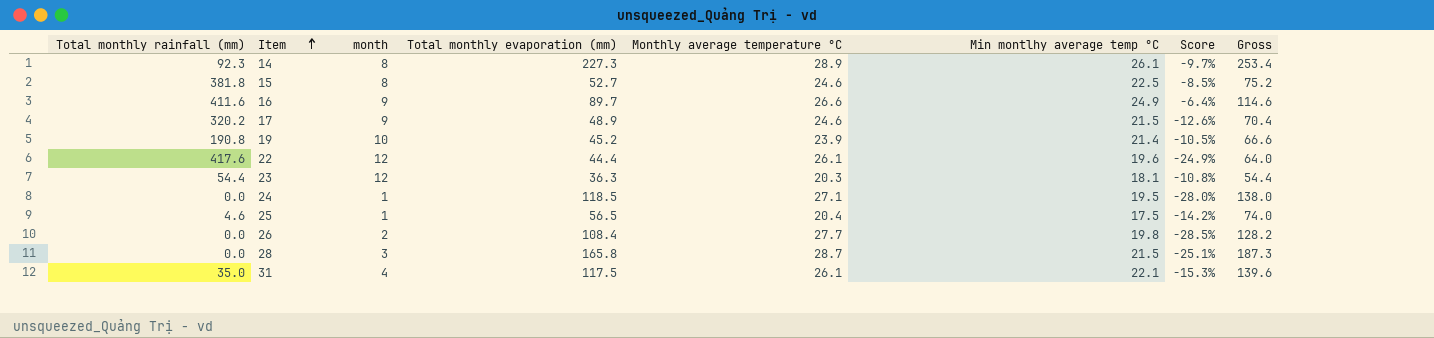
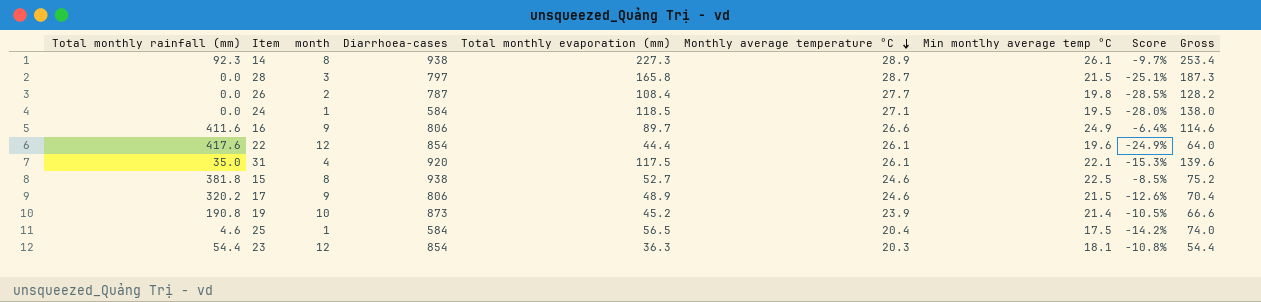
row order: Item ascending -> Monthly average temperature °C descending
column Diarrhoea-cases | position: none -> 4

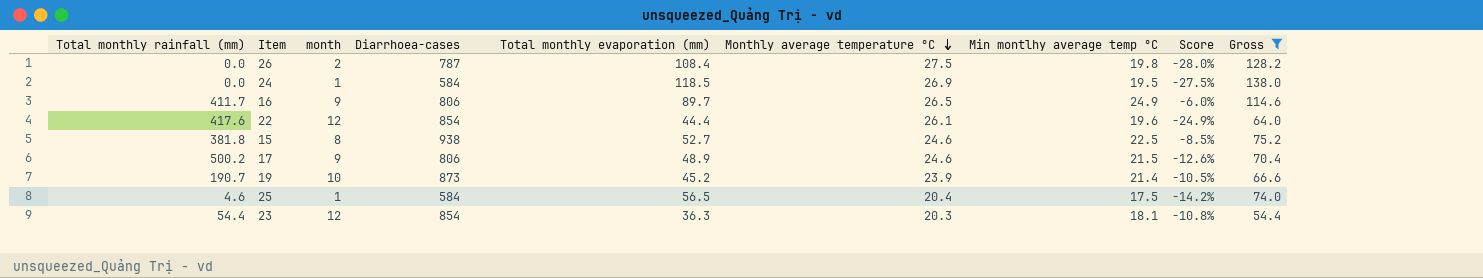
filter: none -> Gross <= 138.0
26 | Monthly average temperature °C: 27.7 -> 27.5
26 | Score: -28.5% -> -28.0%
24 | Monthly average temperature °C: 27.1 -> 26.9
24 | Score: -28.0% -> -27.5%
16 | Total monthly rainfall (mm): 411.6 -> 411.7
16 | Monthly average temperature °C: 26.6 -> 26.5
16 | Score: -6.4% -> -6.0%
17 | Total monthly rainfall (mm): 320.2 -> 500.2
19 | Total monthly rainfall (mm): 190.8 -> 190.7

